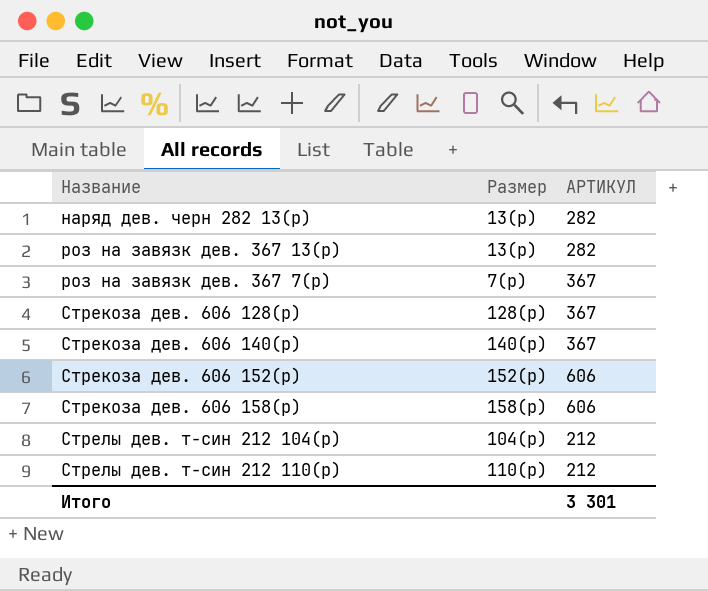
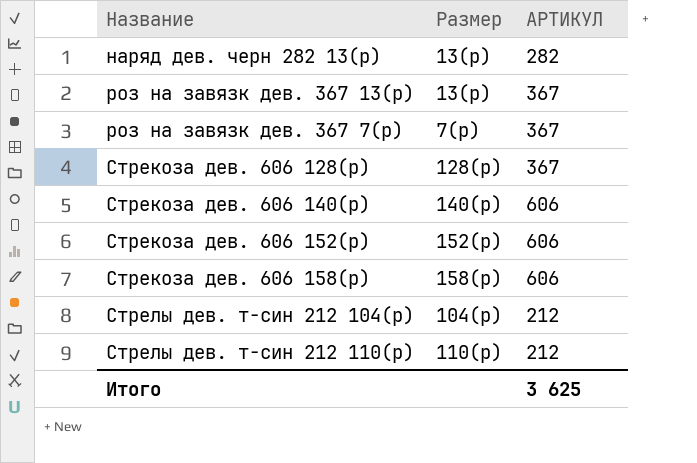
роз на завязк дев. 367 13(р) | АРТИКУЛ: 282 -> 367
Стрекоза дев. 606 140(р) | АРТИКУЛ: 367 -> 606
Итого | АРТИКУЛ: 3 301 -> 3 625

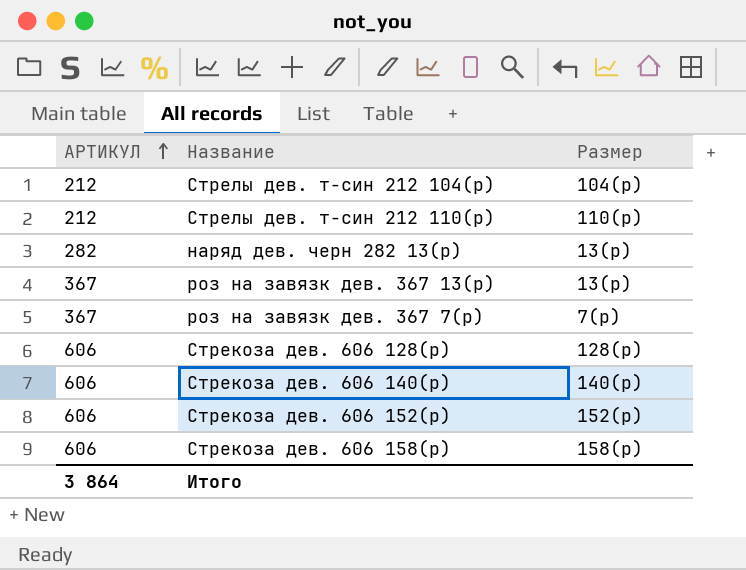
row order: none -> АРТИКУЛ ascending
column АРТИКУЛ | position: 3 -> 1
Стрекоза дев. 606 128(р) | АРТИКУЛ: 367 -> 606
Итого | АРТИКУЛ: 3 625 -> 3 864

